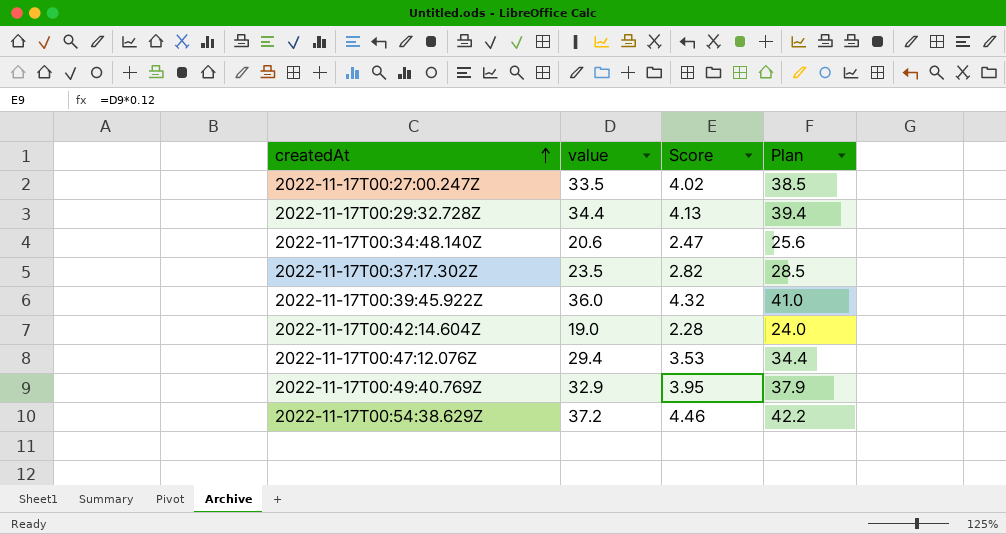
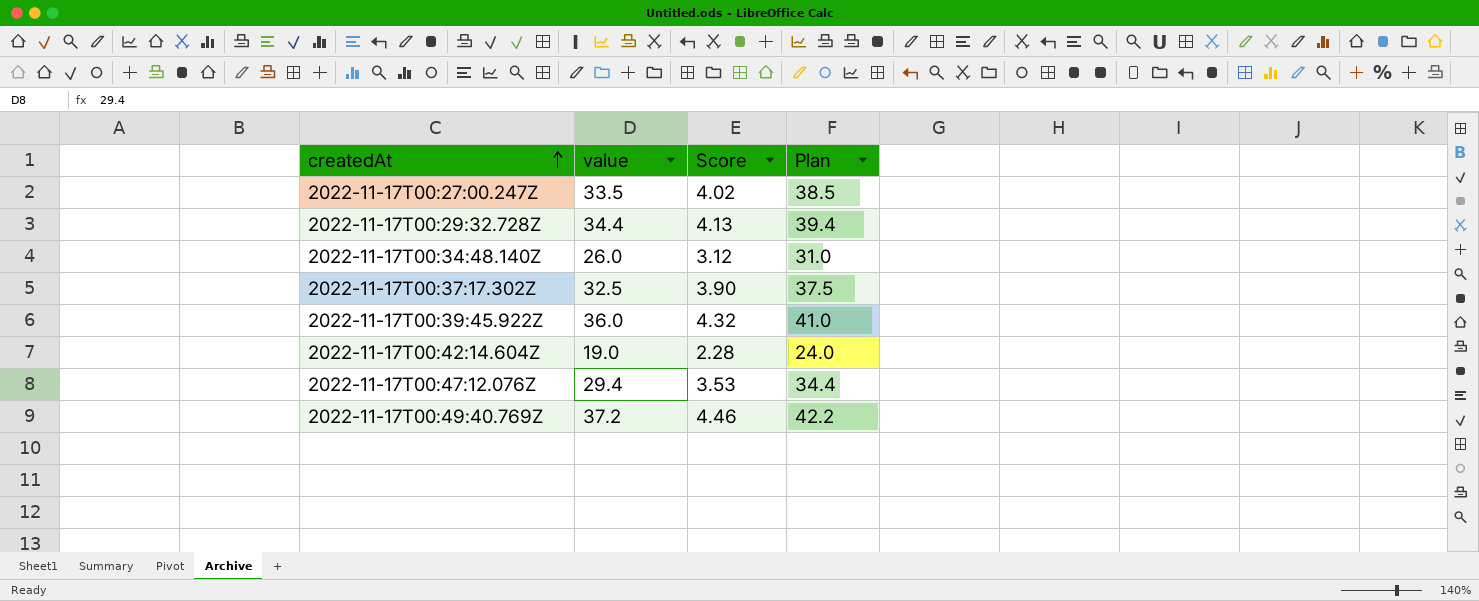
row 2022-11-17T00:54:38.629Z: 37.2 | 4.46 | 42.2 -> none
2022-11-17T00:34:48.140Z | value: 20.6 -> 26.0
2022-11-17T00:34:48.140Z | Score: 2.47 -> 3.12
2022-11-17T00:34:48.140Z | Plan: 25.6 -> 31.0
2022-11-17T00:37:17.302Z | value: 23.5 -> 32.5
2022-11-17T00:37:17.302Z | Score: 2.82 -> 3.90
2022-11-17T00:37:17.302Z | Plan: 28.5 -> 37.5
2022-11-17T00:49:40.769Z | value: 32.9 -> 37.2
2022-11-17T00:49:40.769Z | Score: 3.95 -> 4.46
2022-11-17T00:49:40.769Z | Plan: 37.9 -> 42.2

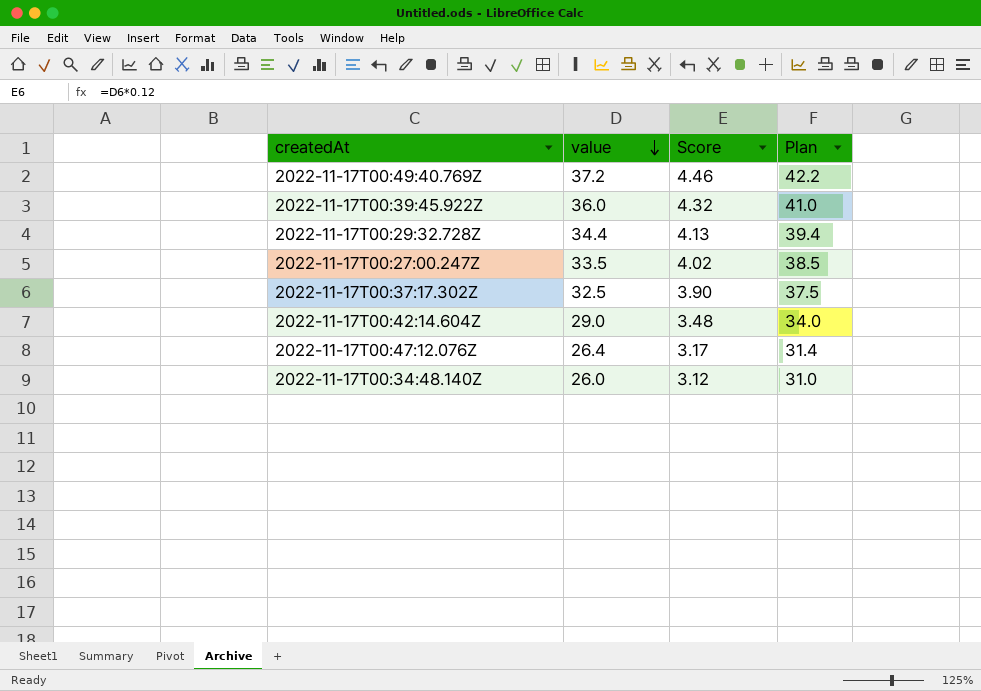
row order: createdAt ascending -> value descending
2022-11-17T00:42:14.604Z | value: 19.0 -> 29.0
2022-11-17T00:42:14.604Z | Score: 2.28 -> 3.48
2022-11-17T00:42:14.604Z | Plan: 24.0 -> 34.0
2022-11-17T00:47:12.076Z | value: 29.4 -> 26.4
2022-11-17T00:47:12.076Z | Score: 3.53 -> 3.17
2022-11-17T00:47:12.076Z | Plan: 34.4 -> 31.4

